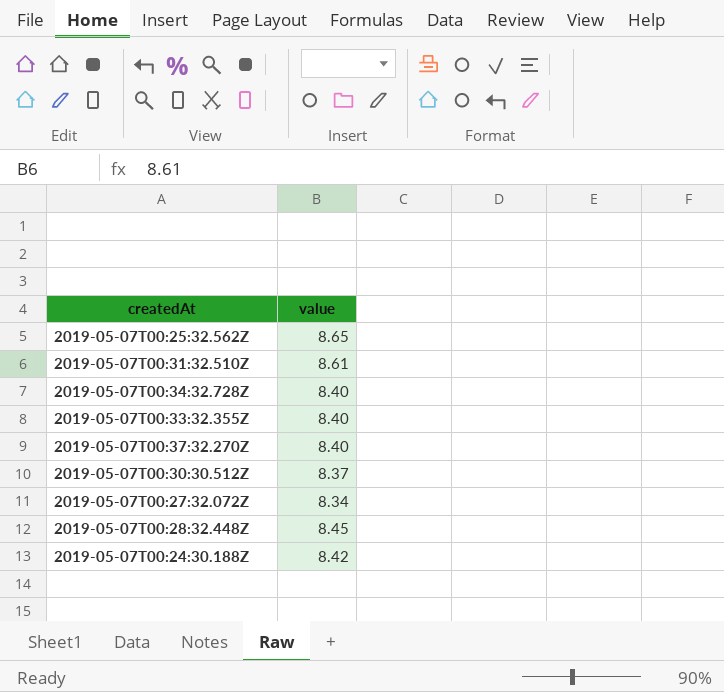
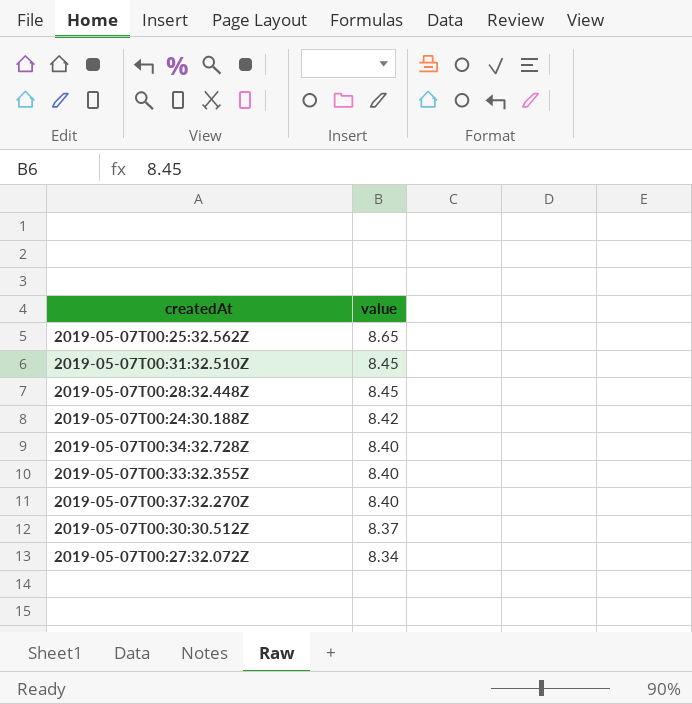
row order: none -> value descending
2019-05-07T00:31:32.510Z | value: 8.61 -> 8.45

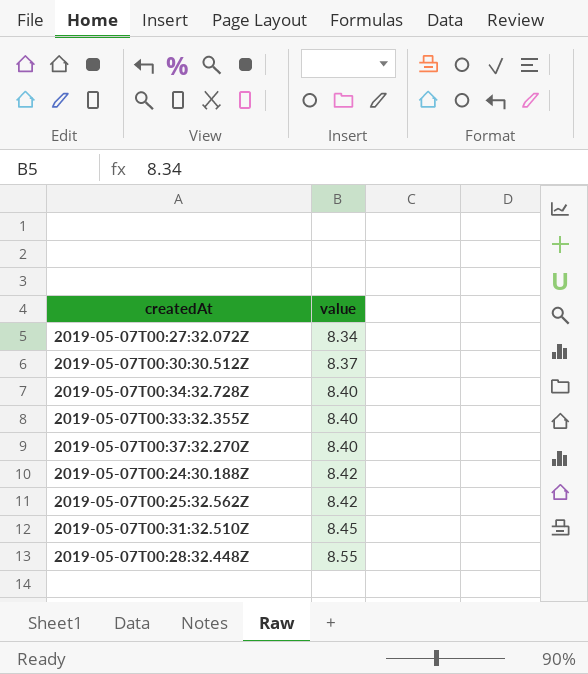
row order: value descending -> value ascending
2019-05-07T00:25:32.562Z | value: 8.65 -> 8.42
2019-05-07T00:28:32.448Z | value: 8.45 -> 8.55

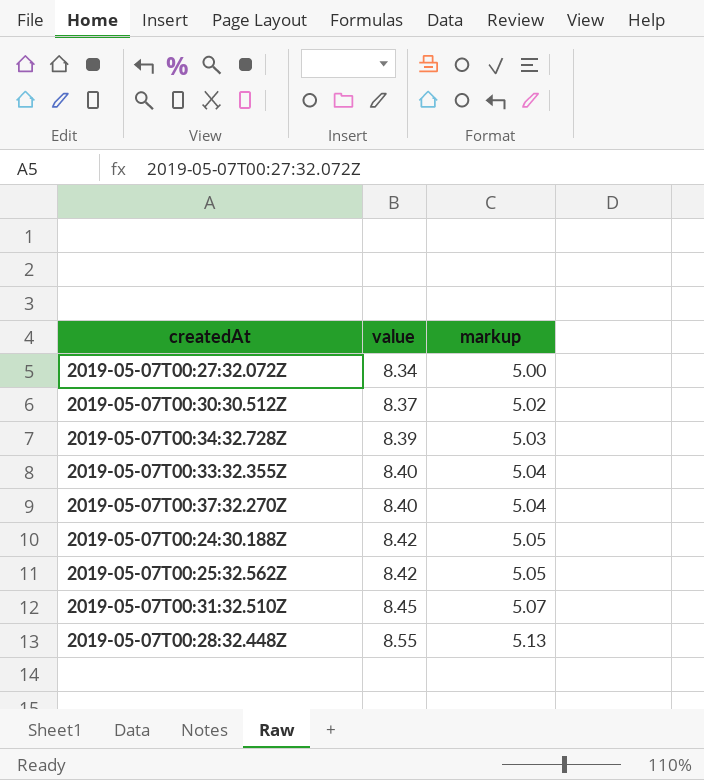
column markup | formula: none -> [value] * 0.6
2019-05-07T00:34:32.728Z | value: 8.40 -> 8.39

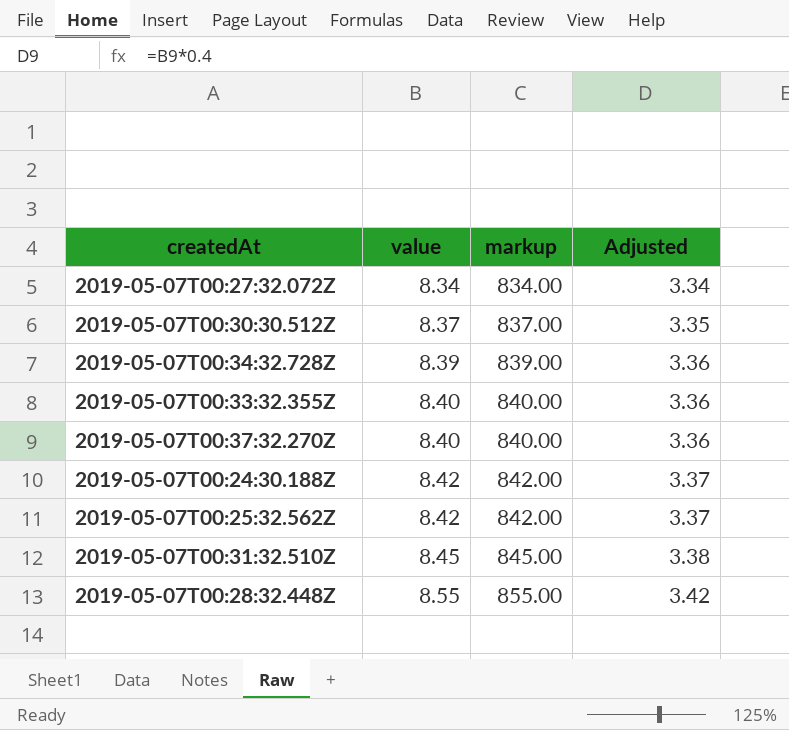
column markup | formula: [value] * 0.6 -> [value] * 100
column Adjusted | formula: none -> [value] * 0.4

